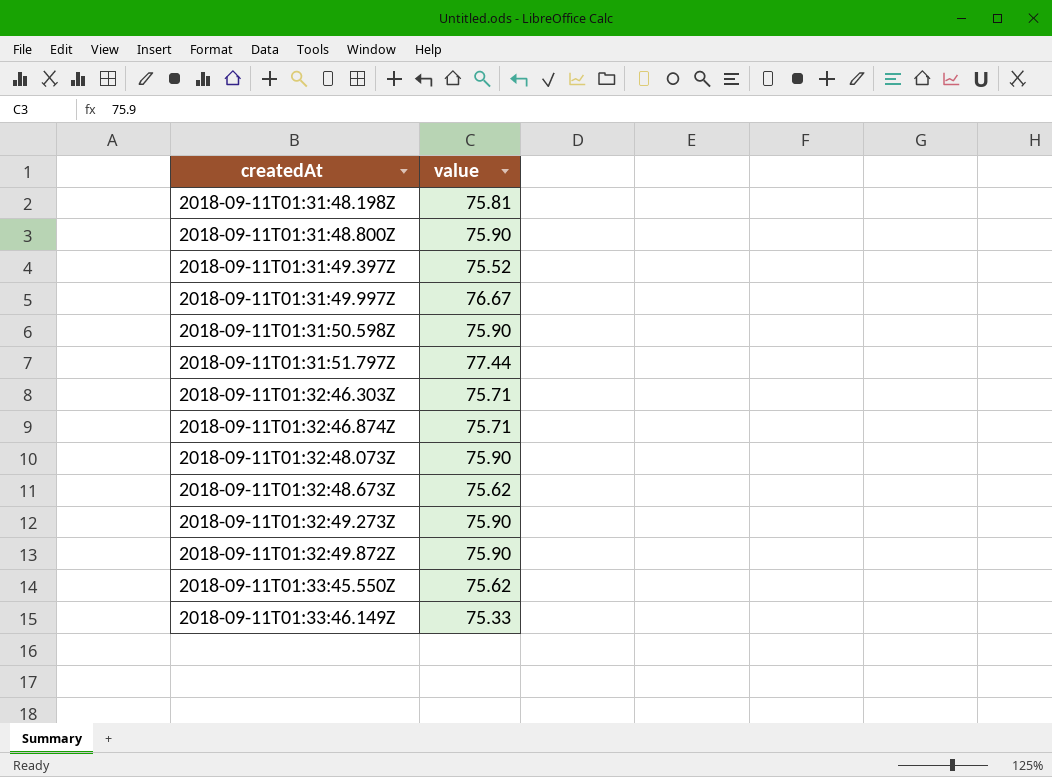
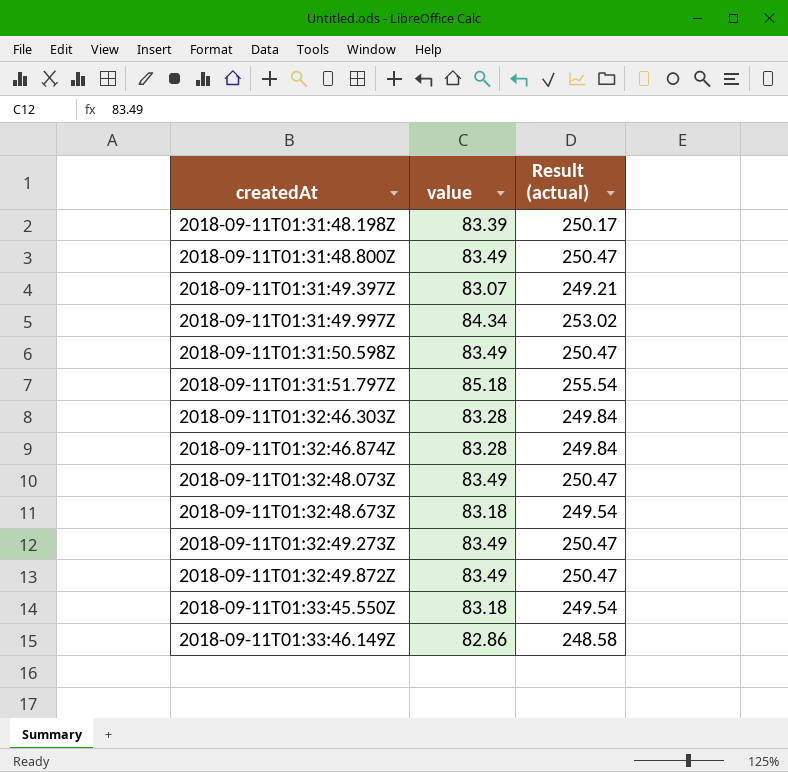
column Result (actual) | formula: none -> [value] * 3
2018-09-11T01:31:48.198Z | value: 75.81 -> 83.39
2018-09-11T01:31:48.800Z | value: 75.90 -> 83.49
2018-09-11T01:31:49.397Z | value: 75.52 -> 83.07
2018-09-11T01:31:49.997Z | value: 76.67 -> 84.34
2018-09-11T01:31:50.598Z | value: 75.90 -> 83.49
2018-09-11T01:31:51.797Z | value: 77.44 -> 85.18
2018-09-11T01:32:46.303Z | value: 75.71 -> 83.28
2018-09-11T01:32:46.874Z | value: 75.71 -> 83.28
2018-09-11T01:32:48.073Z | value: 75.90 -> 83.49
2018-09-11T01:32:48.673Z | value: 75.62 -> 83.18
2018-09-11T01:32:49.273Z | value: 75.90 -> 83.49
2018-09-11T01:32:49.872Z | value: 75.90 -> 83.49
2018-09-11T01:33:45.550Z | value: 75.62 -> 83.18
2018-09-11T01:33:46.149Z | value: 75.33 -> 82.86

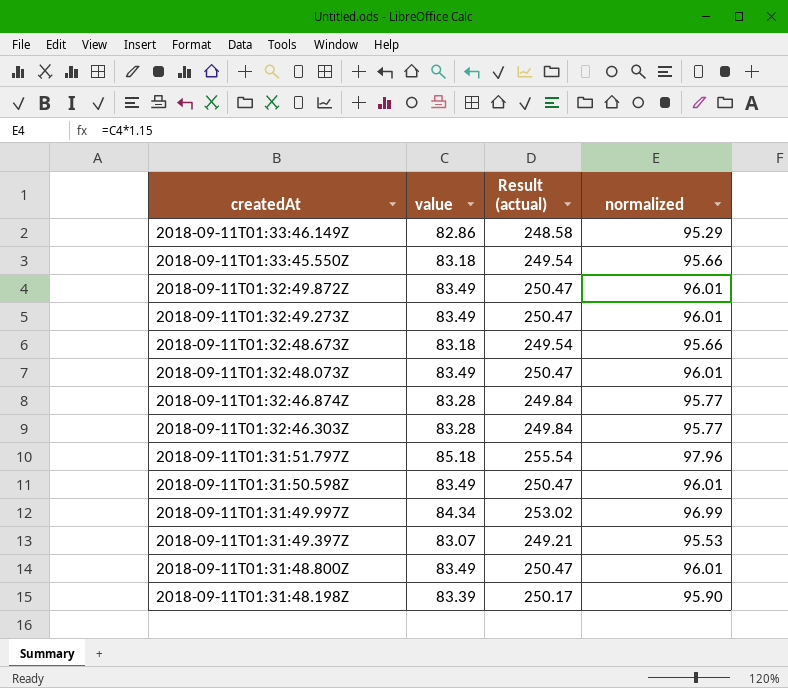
row order: createdAt ascending -> createdAt descending
column normalized | formula: none -> [value] * 1.15

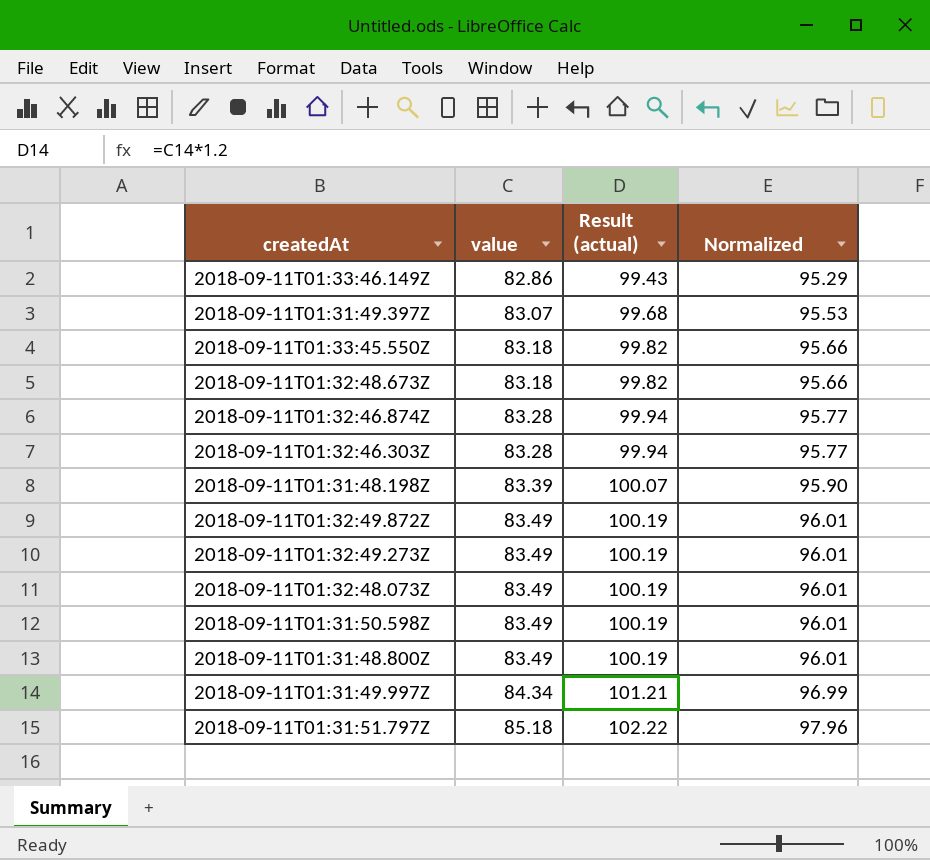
row order: createdAt descending -> value ascending
column Result (actual) | formula: [value] * 3 -> [value] * 1.2
column name: normalized -> Normalized

